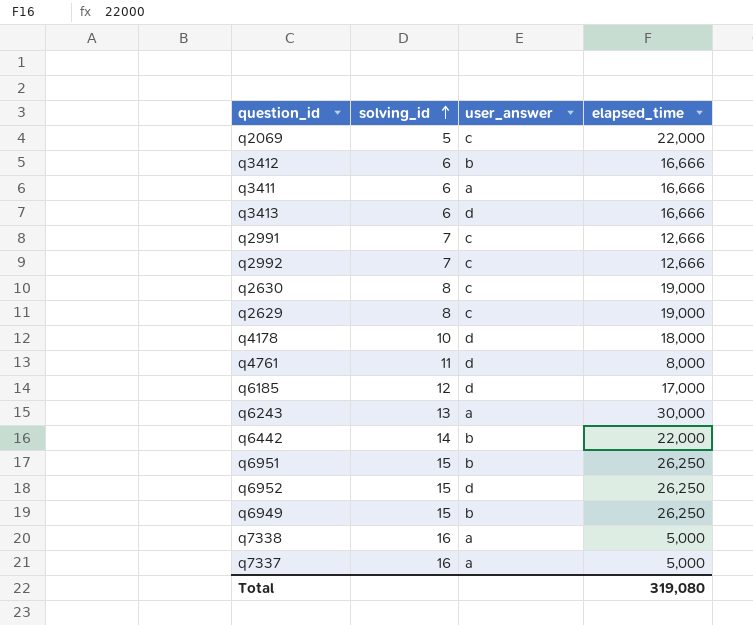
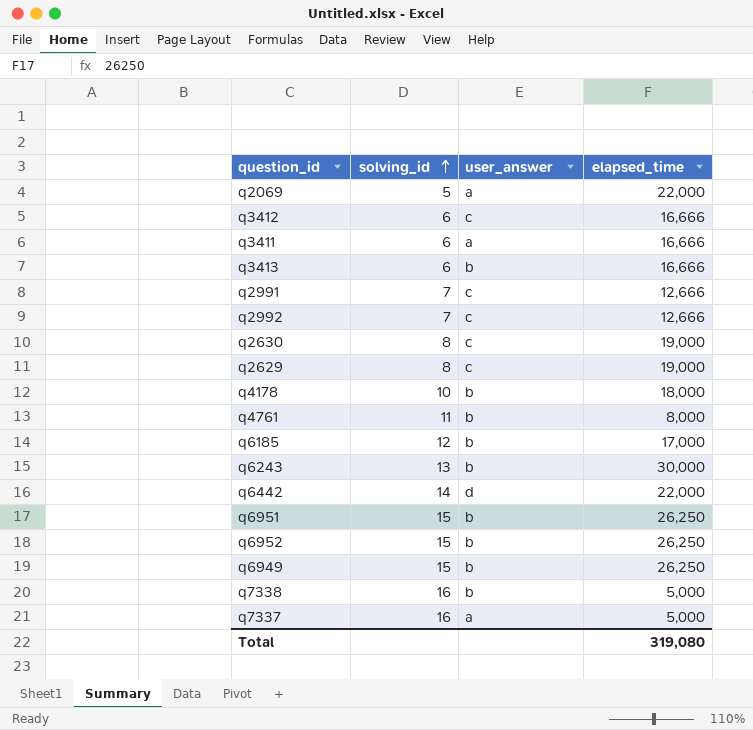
q2069 | user_answer: c -> a
q3412 | user_answer: b -> c
q3413 | user_answer: d -> b
q4178 | user_answer: d -> b
q4761 | user_answer: d -> b
q6185 | user_answer: d -> b
q6243 | user_answer: a -> b
q6442 | user_answer: b -> d
q6952 | user_answer: d -> b
q7338 | user_answer: a -> b

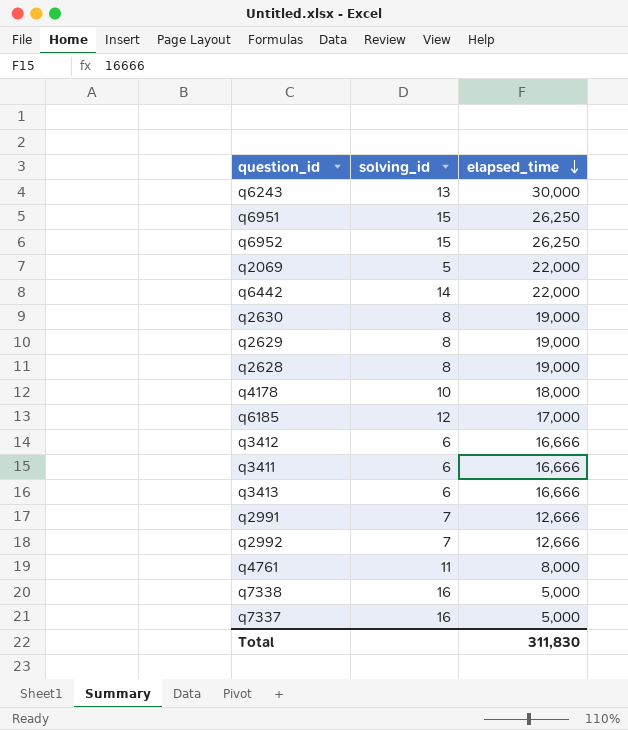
row order: solving_id ascending -> elapsed_time descending
column user_answer | position: 3 -> none
row q6949: 15 | b | 26,250 -> none
row q2628: none -> 8 | 19,000
Total | elapsed_time: 319,080 -> 311,830

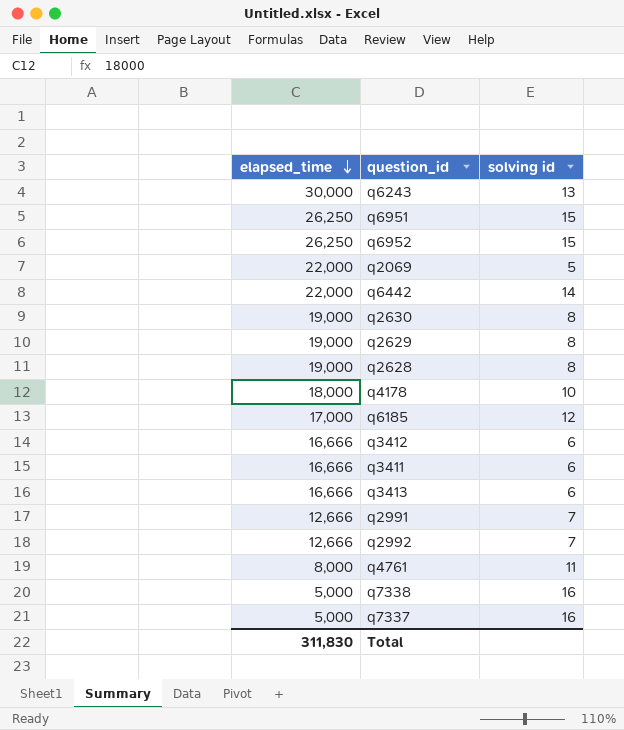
column elapsed_time | position: 3 -> 1
column name: solving_id -> solving id

